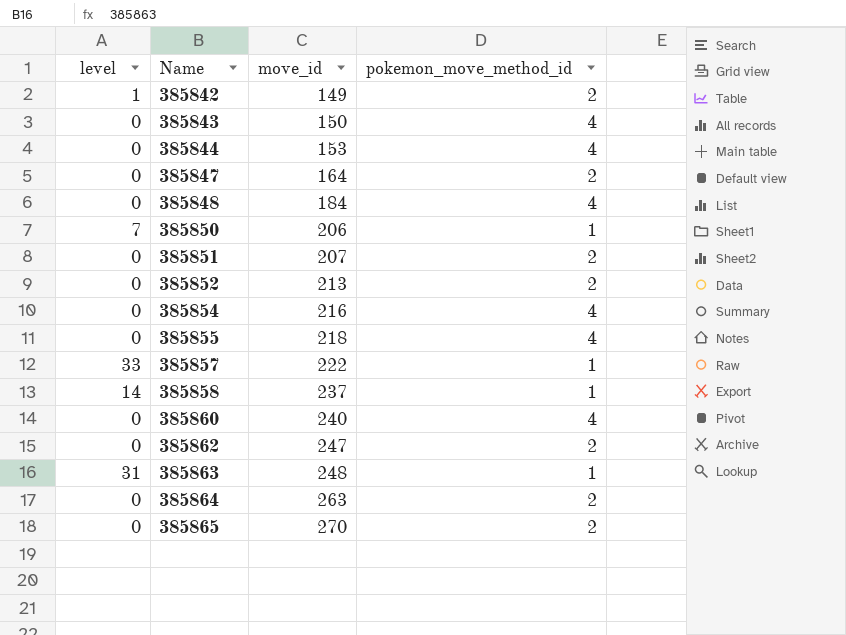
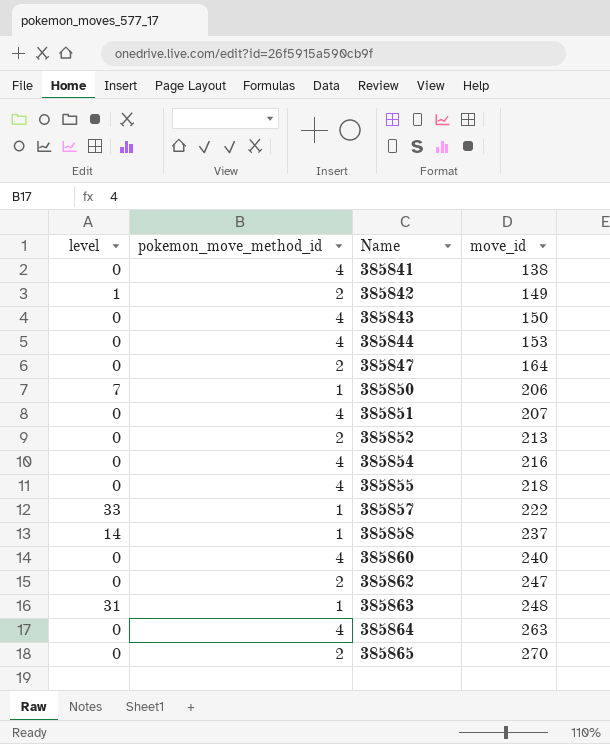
column pokemon_move_method_id | position: 4 -> 2
row 385848: 0 | 184 | 4 -> none
row 385841: none -> 0 | 4 | 138
385851 | pokemon_move_method_id: 2 -> 4
385864 | pokemon_move_method_id: 2 -> 4

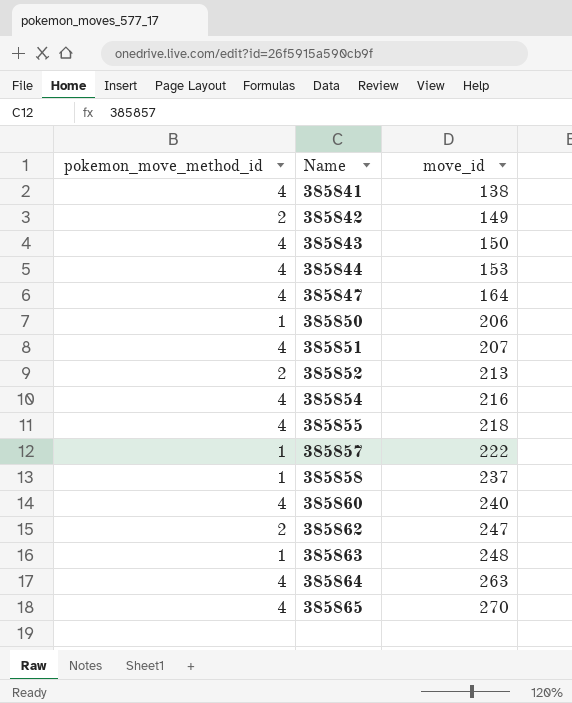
column level | position: 1 -> none
385847 | pokemon_move_method_id: 2 -> 4
385865 | pokemon_move_method_id: 2 -> 4

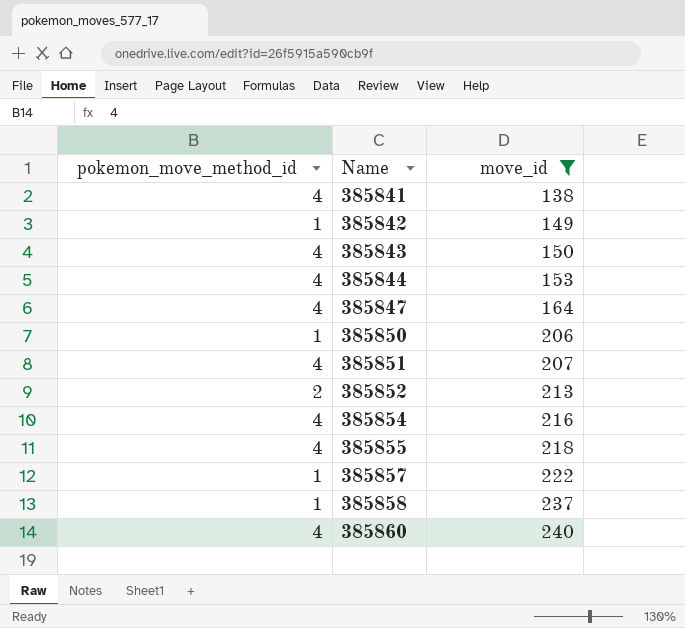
filter: none -> move_id <= 240
385842 | pokemon_move_method_id: 2 -> 1

